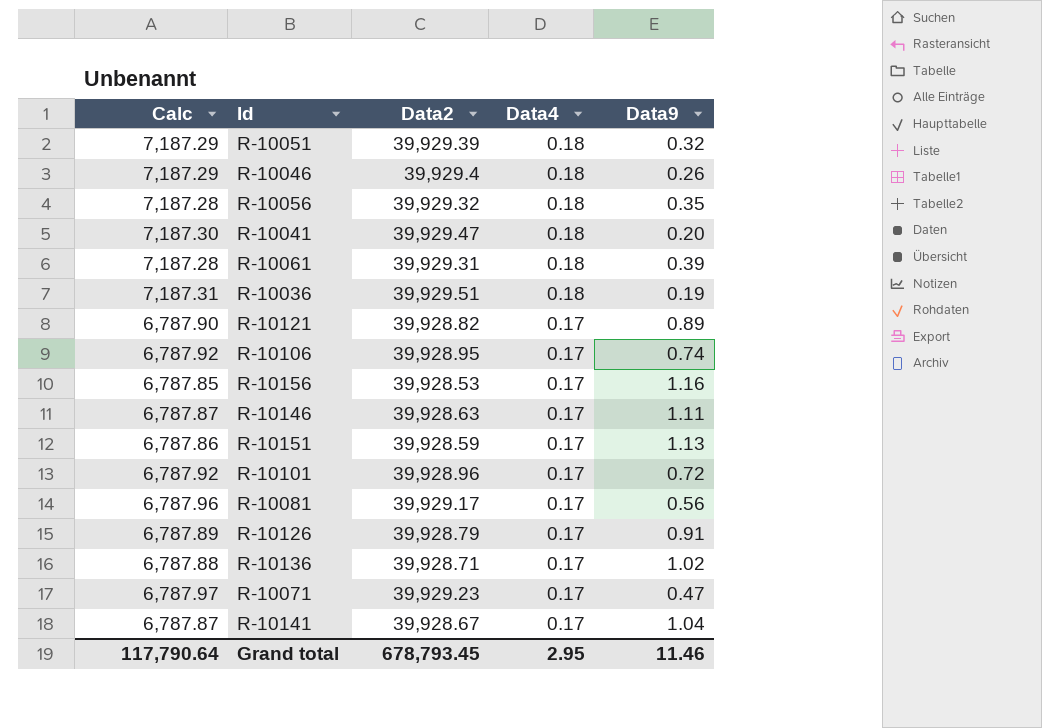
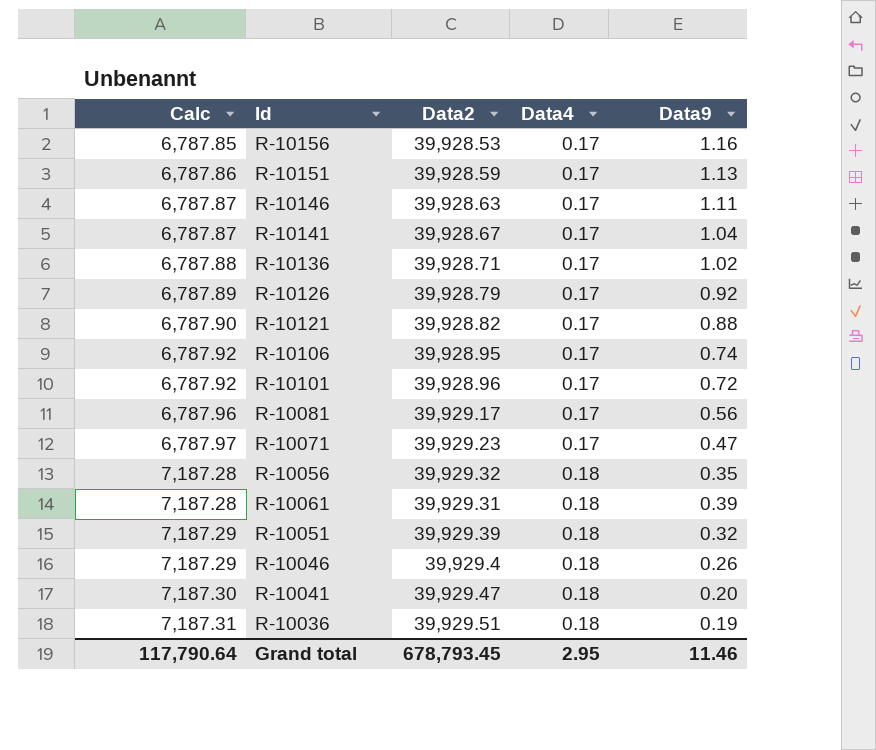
row order: Data4 descending -> Calc ascending
R-10126 | Data9: 0.91 -> 0.92
R-10121 | Data9: 0.89 -> 0.88

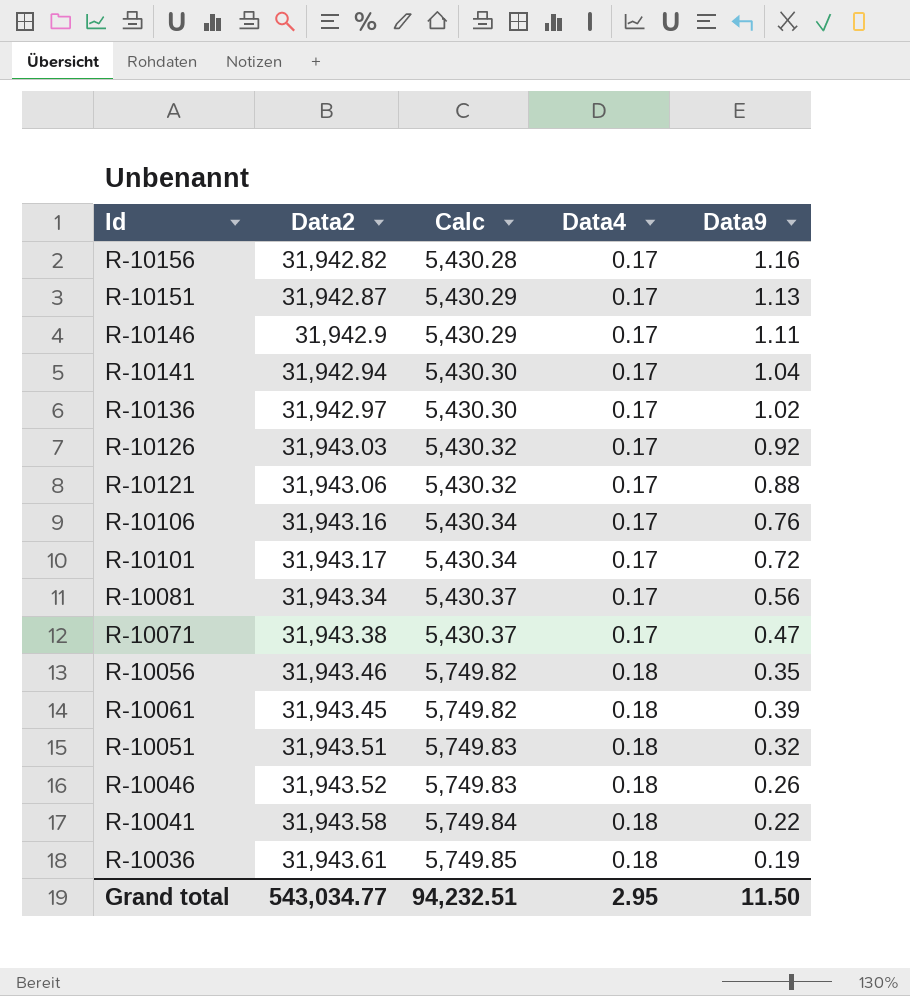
column Calc | position: 1 -> 3
R-10156 | Data2: 39,928.53 -> 31,942.82
R-10156 | Calc: 6,787.85 -> 5,430.28
R-10151 | Data2: 39,928.59 -> 31,942.87
R-10151 | Calc: 6,787.86 -> 5,430.29
R-10146 | Data2: 39,928.63 -> 31,942.9
R-10146 | Calc: 6,787.87 -> 5,430.29
R-10141 | Data2: 39,928.67 -> 31,942.94
R-10141 | Calc: 6,787.87 -> 5,430.30
R-10136 | Data2: 39,928.71 -> 31,942.97
R-10136 | Calc: 6,787.88 -> 5,430.30
R-10126 | Data2: 39,928.79 -> 31,943.03
R-10126 | Calc: 6,787.89 -> 5,430.32
R-10121 | Data2: 39,928.82 -> 31,943.06
R-10121 | Calc: 6,787.90 -> 5,430.32
R-10106 | Data2: 39,928.95 -> 31,943.16
R-10106 | Calc: 6,787.92 -> 5,430.34
R-10106 | Data9: 0.74 -> 0.76
R-10101 | Data2: 39,928.96 -> 31,943.17
R-10101 | Calc: 6,787.92 -> 5,430.34
R-10081 | Data2: 39,929.17 -> 31,943.34
R-10081 | Calc: 6,787.96 -> 5,430.37
R-10071 | Data2: 39,929.23 -> 31,943.38
R-10071 | Calc: 6,787.97 -> 5,430.37
R-10056 | Data2: 39,929.32 -> 31,943.46
R-10056 | Calc: 7,187.28 -> 5,749.82
R-10061 | Data2: 39,929.31 -> 31,943.45
R-10061 | Calc: 7,187.28 -> 5,749.82
R-10051 | Data2: 39,929.39 -> 31,943.51
R-10051 | Calc: 7,187.29 -> 5,749.83
R-10046 | Data2: 39,929.4 -> 31,943.52
R-10046 | Calc: 7,187.29 -> 5,749.83
R-10041 | Data2: 39,929.47 -> 31,943.58
R-10041 | Calc: 7,187.30 -> 5,749.84
R-10041 | Data9: 0.20 -> 0.22
R-10036 | Data2: 39,929.51 -> 31,943.61
R-10036 | Calc: 7,187.31 -> 5,749.85
Grand total | Data2: 678,793.45 -> 543,034.77
Grand total | Calc: 117,790.64 -> 94,232.51
Grand total | Data9: 11.46 -> 11.50

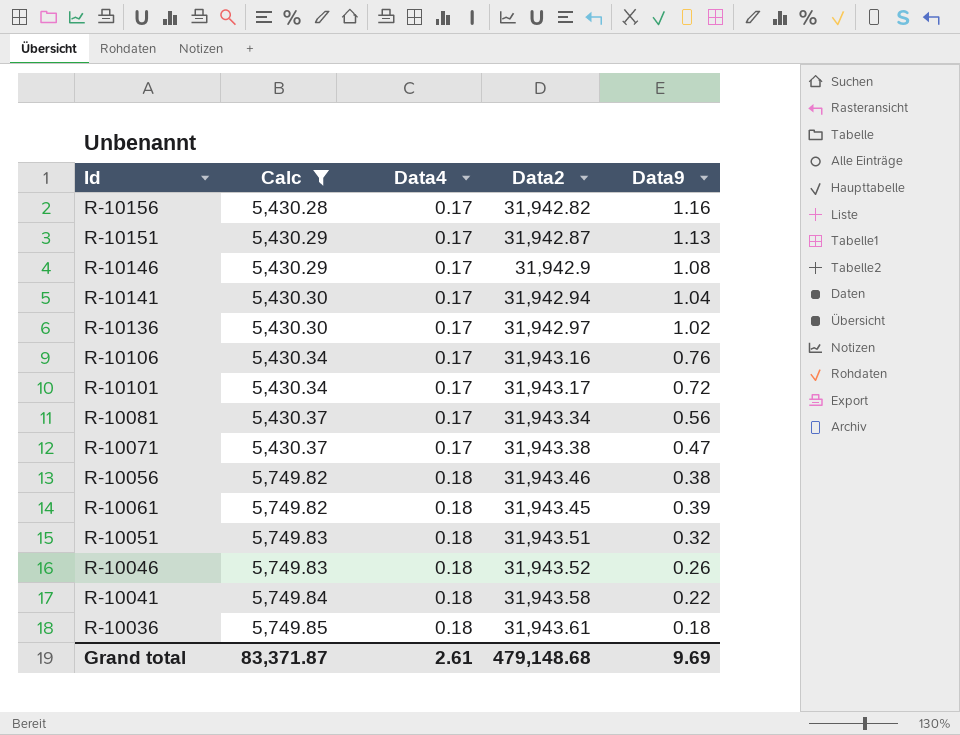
filter: none -> Calc != 5,430.32
column Data2 | position: 2 -> 4
R-10146 | Data9: 1.11 -> 1.08
R-10056 | Data9: 0.35 -> 0.38
R-10036 | Data9: 0.19 -> 0.18
Grand total | Calc: 94,232.51 -> 83,371.87
Grand total | Data4: 2.95 -> 2.61
Grand total | Data2: 543,034.77 -> 479,148.68
Grand total | Data9: 11.50 -> 9.69

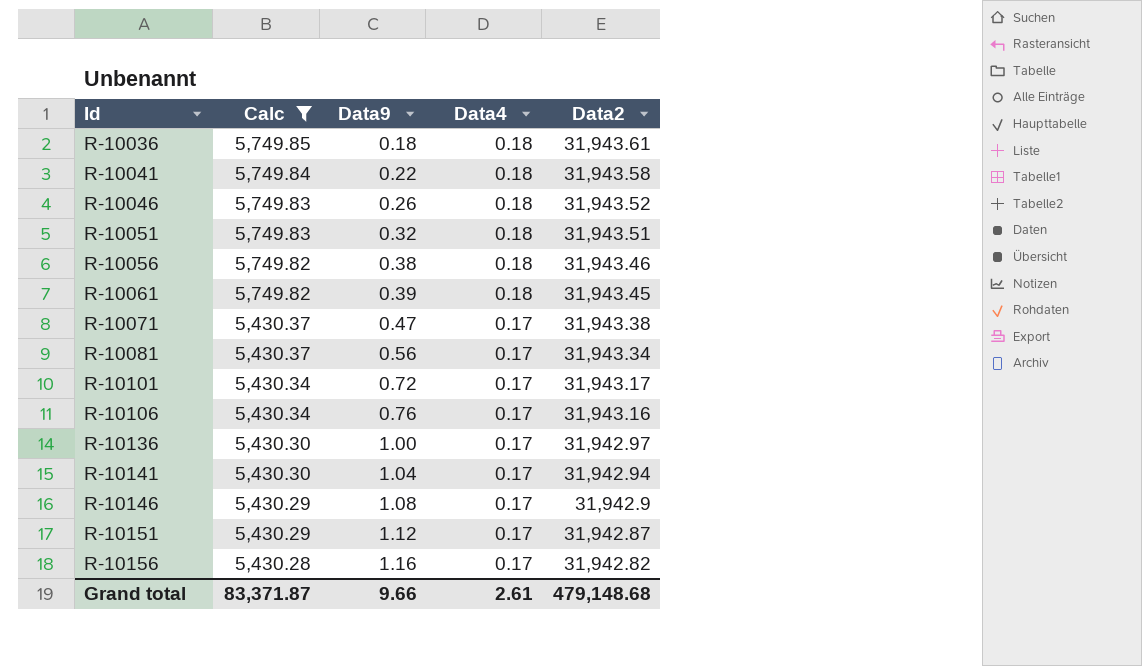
row order: Calc ascending -> Id ascending
column Data9 | position: 5 -> 3
R-10136 | Data9: 1.02 -> 1.00
R-10151 | Data9: 1.13 -> 1.12
Grand total | Data9: 9.69 -> 9.66

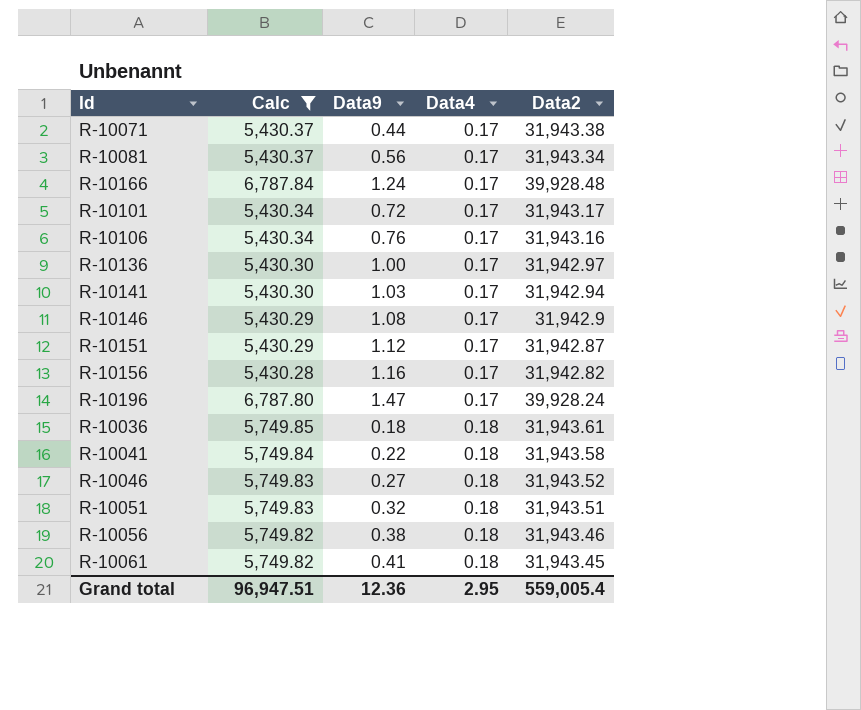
row order: Id ascending -> Data4 ascending
R-10071 | Data9: 0.47 -> 0.44
row R-10166: none -> 6,787.84 | 1.24 | 0.17 | 39,928.48
R-10141 | Data9: 1.04 -> 1.03
row R-10196: none -> 6,787.80 | 1.47 | 0.17 | 39,928.24
R-10046 | Data9: 0.26 -> 0.27
R-10061 | Data9: 0.39 -> 0.41
Grand total | Calc: 83,371.87 -> 96,947.51
Grand total | Data9: 9.66 -> 12.36
Grand total | Data4: 2.61 -> 2.95
Grand total | Data2: 479,148.68 -> 559,005.4

